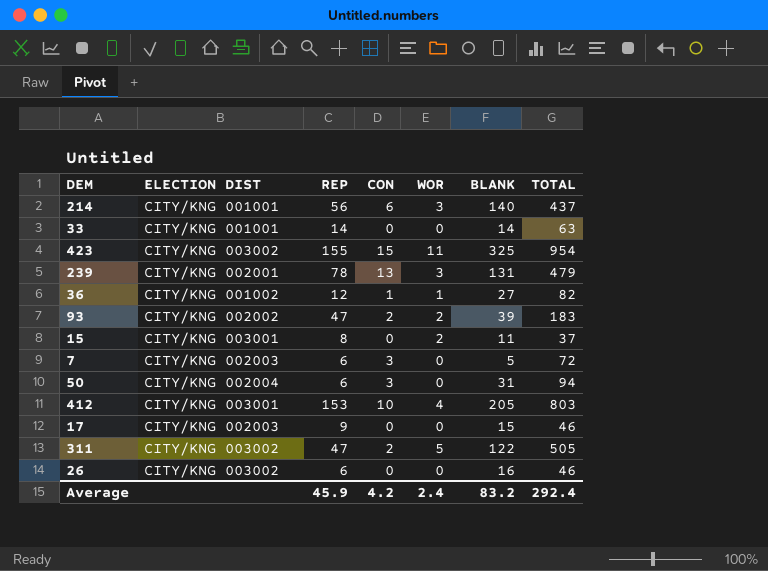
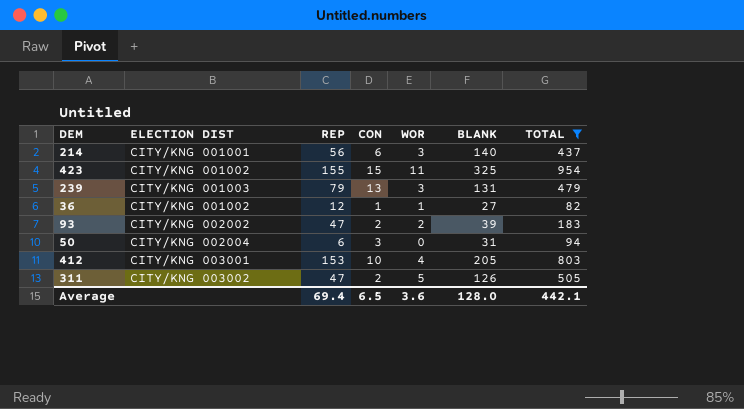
filter: none -> TOTAL >= 82
423 | ELECTION DIST: CITY/KNG 003002 -> CITY/KNG 001002
239 | ELECTION DIST: CITY/KNG 002001 -> CITY/KNG 001003
239 | REP: 78 -> 79
311 | BLANK: 122 -> 126
Average | REP: 45.9 -> 69.4
Average | CON: 4.2 -> 6.5
Average | WOR: 2.4 -> 3.6
Average | BLANK: 83.2 -> 128.0
Average | TOTAL: 292.4 -> 442.1

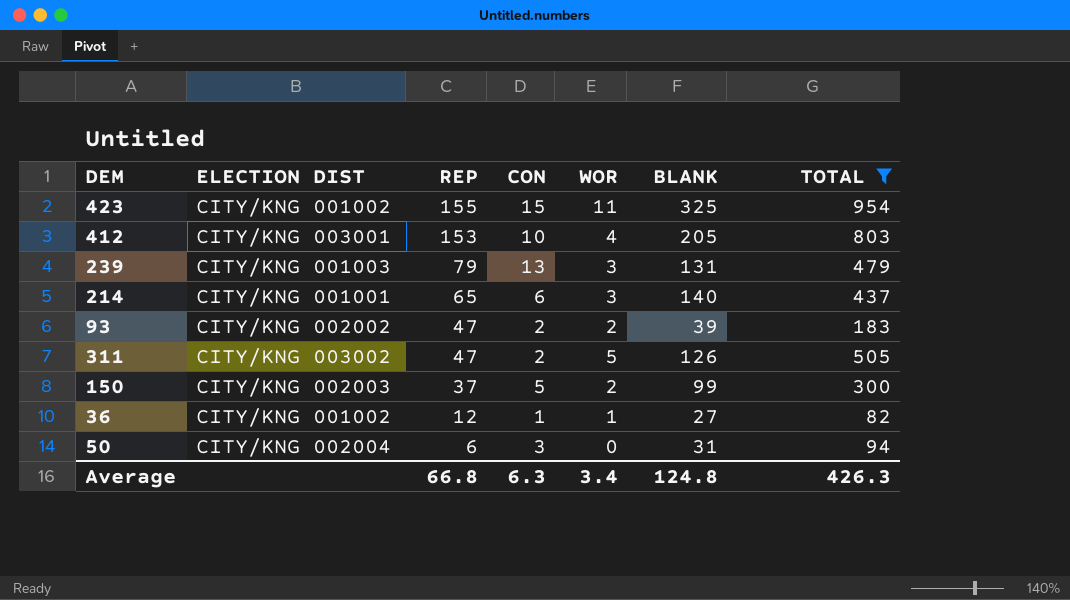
row order: none -> REP descending
214 | REP: 56 -> 65
row 150: none -> CITY/KNG 002003 | 37 | 5 | 2 | 99 | 300
Average | REP: 69.4 -> 66.8
Average | CON: 6.5 -> 6.3
Average | WOR: 3.6 -> 3.4
Average | BLANK: 128.0 -> 124.8
Average | TOTAL: 442.1 -> 426.3

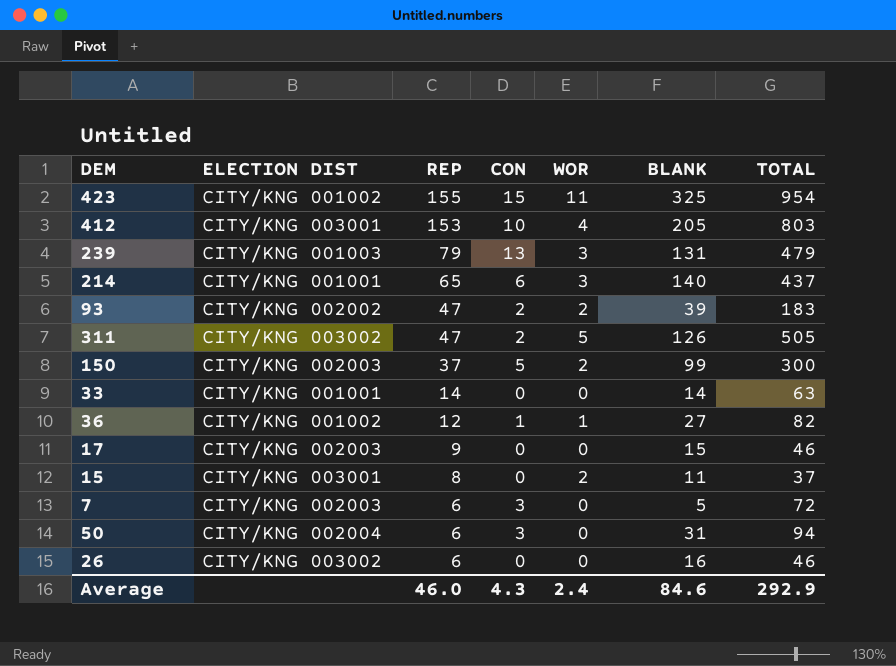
filter: TOTAL >= 82 -> none
Average | REP: 66.8 -> 46.0
Average | CON: 6.3 -> 4.3
Average | WOR: 3.4 -> 2.4
Average | BLANK: 124.8 -> 84.6
Average | TOTAL: 426.3 -> 292.9

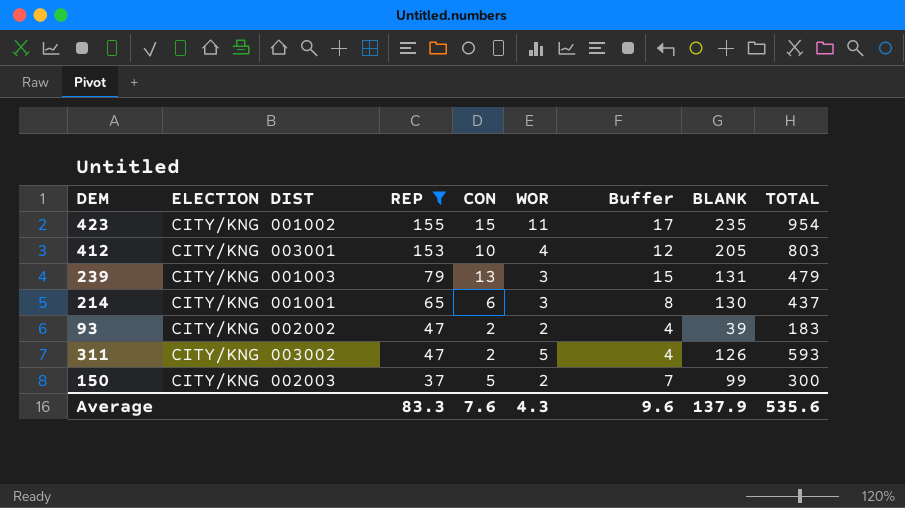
filter: none -> REP >= 37
column Buffer | formula: none -> [CON] + 2
423 | BLANK: 325 -> 235
214 | BLANK: 140 -> 130
311 | TOTAL: 505 -> 593
Average | REP: 46.0 -> 83.3
Average | CON: 4.3 -> 7.6
Average | WOR: 2.4 -> 4.3
Average | BLANK: 84.6 -> 137.9
Average | TOTAL: 292.9 -> 535.6

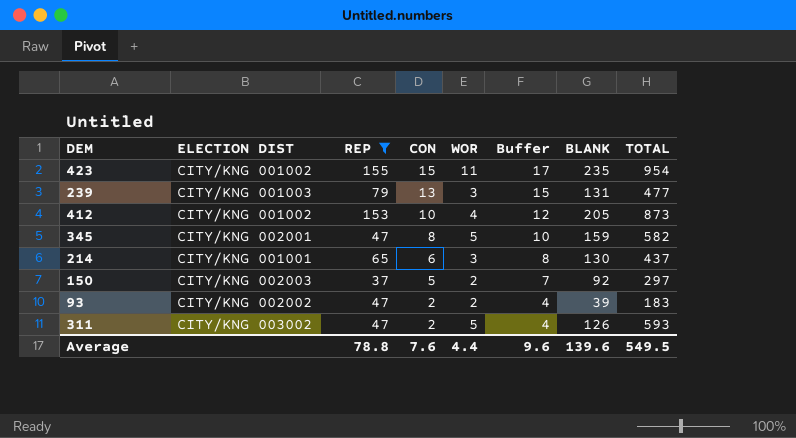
row order: REP descending -> CON descending
239 | TOTAL: 479 -> 477
412 | ELECTION DIST: CITY/KNG 003001 -> CITY/KNG 001002
412 | TOTAL: 803 -> 873
row 345: none -> CITY/KNG 002001 | 47 | 8 | 5 | 10 | 159 | 582
150 | BLANK: 99 -> 92
150 | TOTAL: 300 -> 297
Average | REP: 83.3 -> 78.8
Average | WOR: 4.3 -> 4.4
Average | BLANK: 137.9 -> 139.6
Average | TOTAL: 535.6 -> 549.5

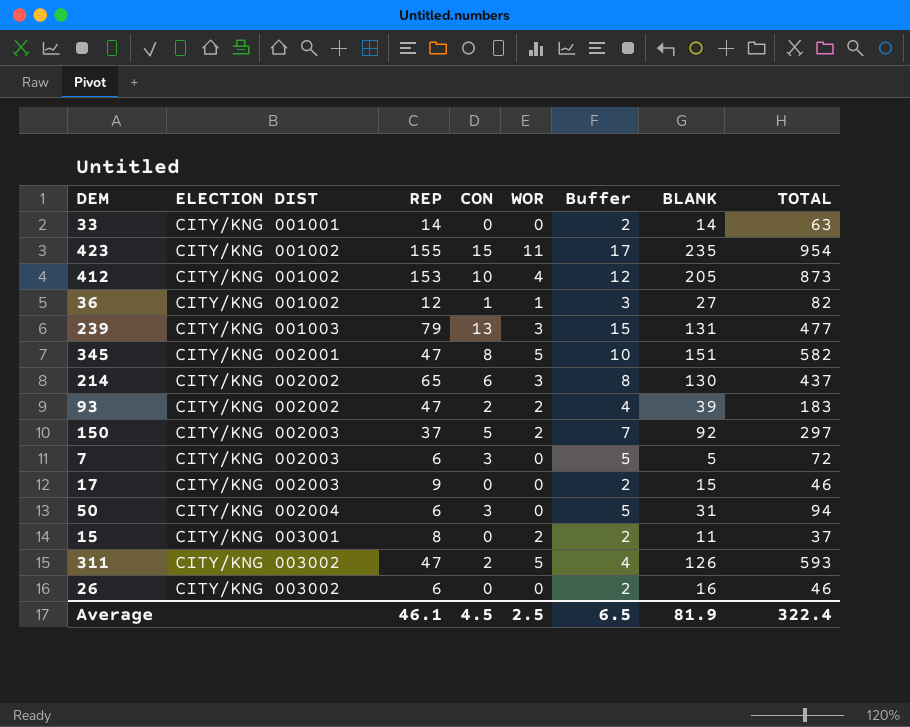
filter: REP >= 37 -> none
row order: CON descending -> ELECTION DIST ascending
345 | BLANK: 159 -> 151
214 | ELECTION DIST: CITY/KNG 001001 -> CITY/KNG 002002
Average | REP: 78.8 -> 46.1
Average | CON: 7.6 -> 4.5
Average | WOR: 4.4 -> 2.5
Average | Buffer: 9.6 -> 6.5
Average | BLANK: 139.6 -> 81.9
Average | TOTAL: 549.5 -> 322.4

